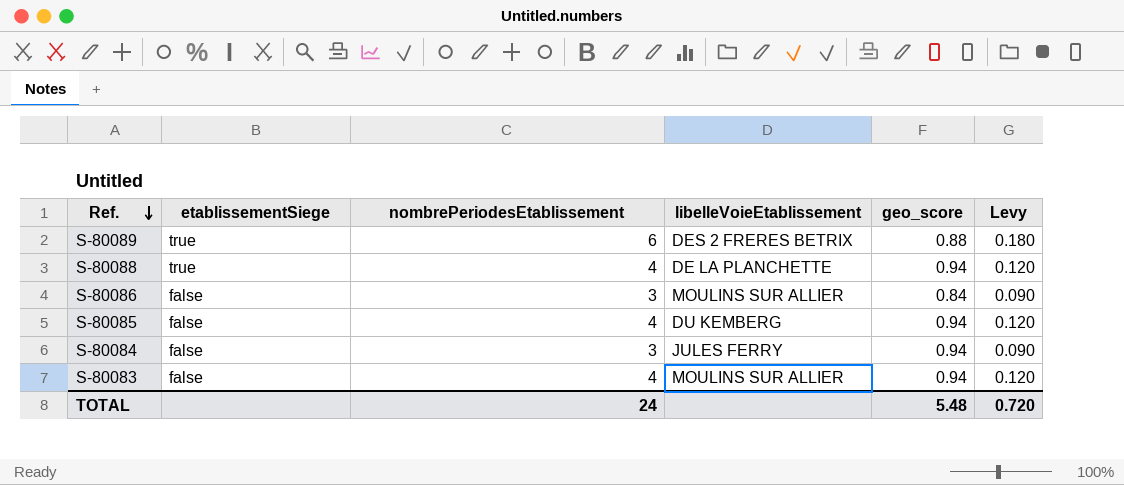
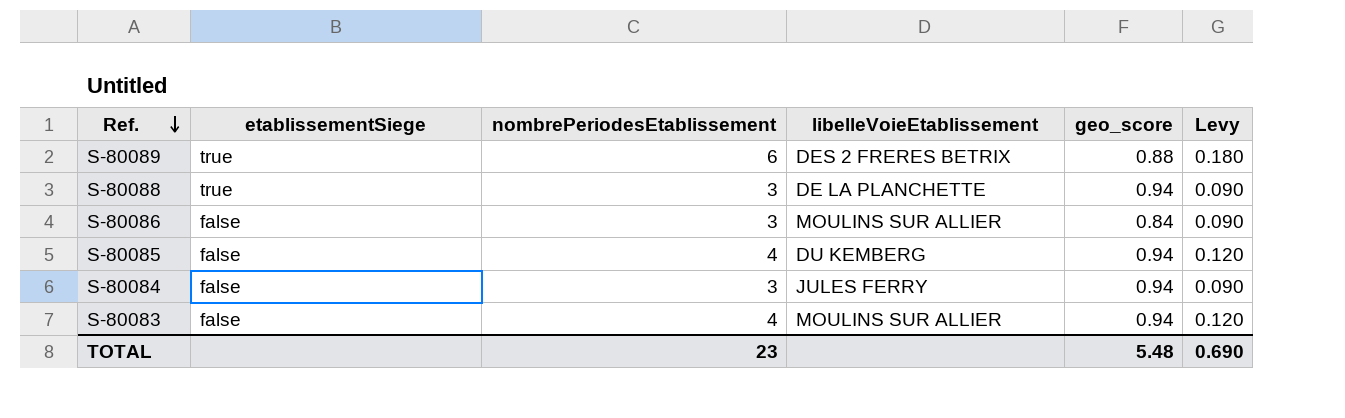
S-80088 | nombrePeriodesEtablissement: 4 -> 3
S-80088 | Levy: 0.120 -> 0.090
TOTAL | nombrePeriodesEtablissement: 24 -> 23
TOTAL | Levy: 0.720 -> 0.690

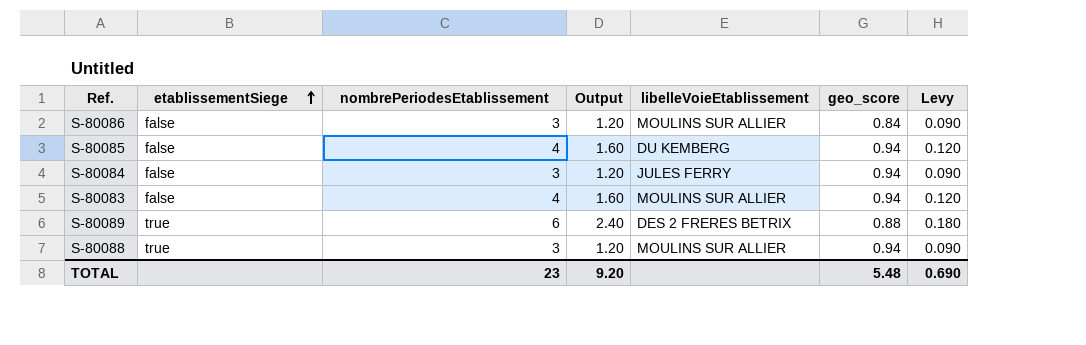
row order: Ref. descending -> etablissementSiege ascending
column Output | formula: none -> [nombrePeriodesEtablissement] * 0.4
S-80088 | libelleVoieEtablissement: DE LA PLANCHETTE -> MOULINS SUR ALLIER

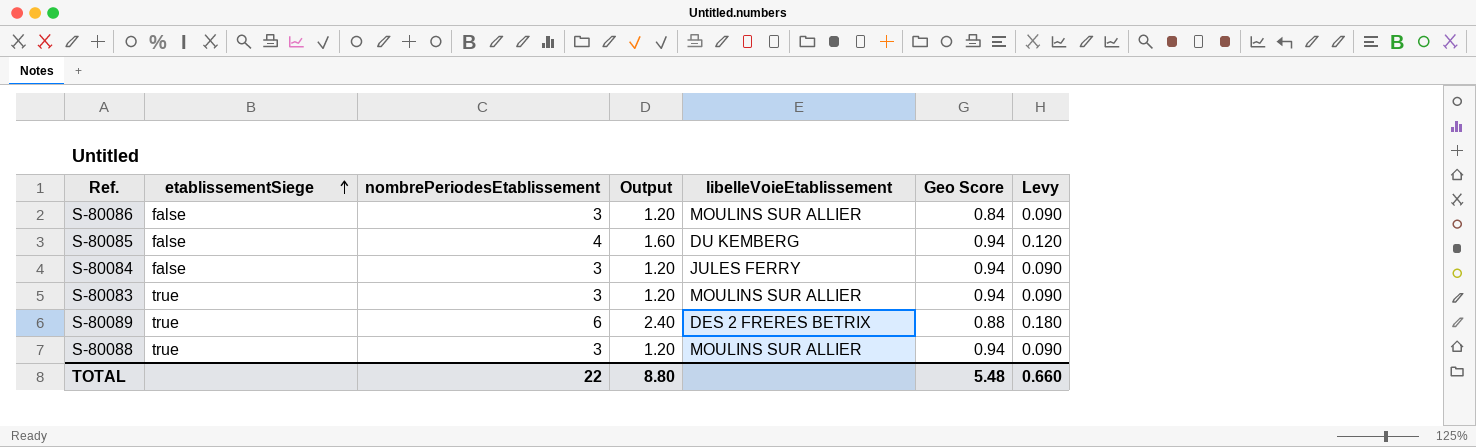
column name: geo_score -> Geo Score
S-80083 | etablissementSiege: false -> true
S-80083 | nombrePeriodesEtablissement: 4 -> 3
S-80083 | Output: 1.60 -> 1.20
S-80083 | Levy: 0.120 -> 0.090
TOTAL | nombrePeriodesEtablissement: 23 -> 22
TOTAL | Output: 9.20 -> 8.80
TOTAL | Levy: 0.690 -> 0.660

